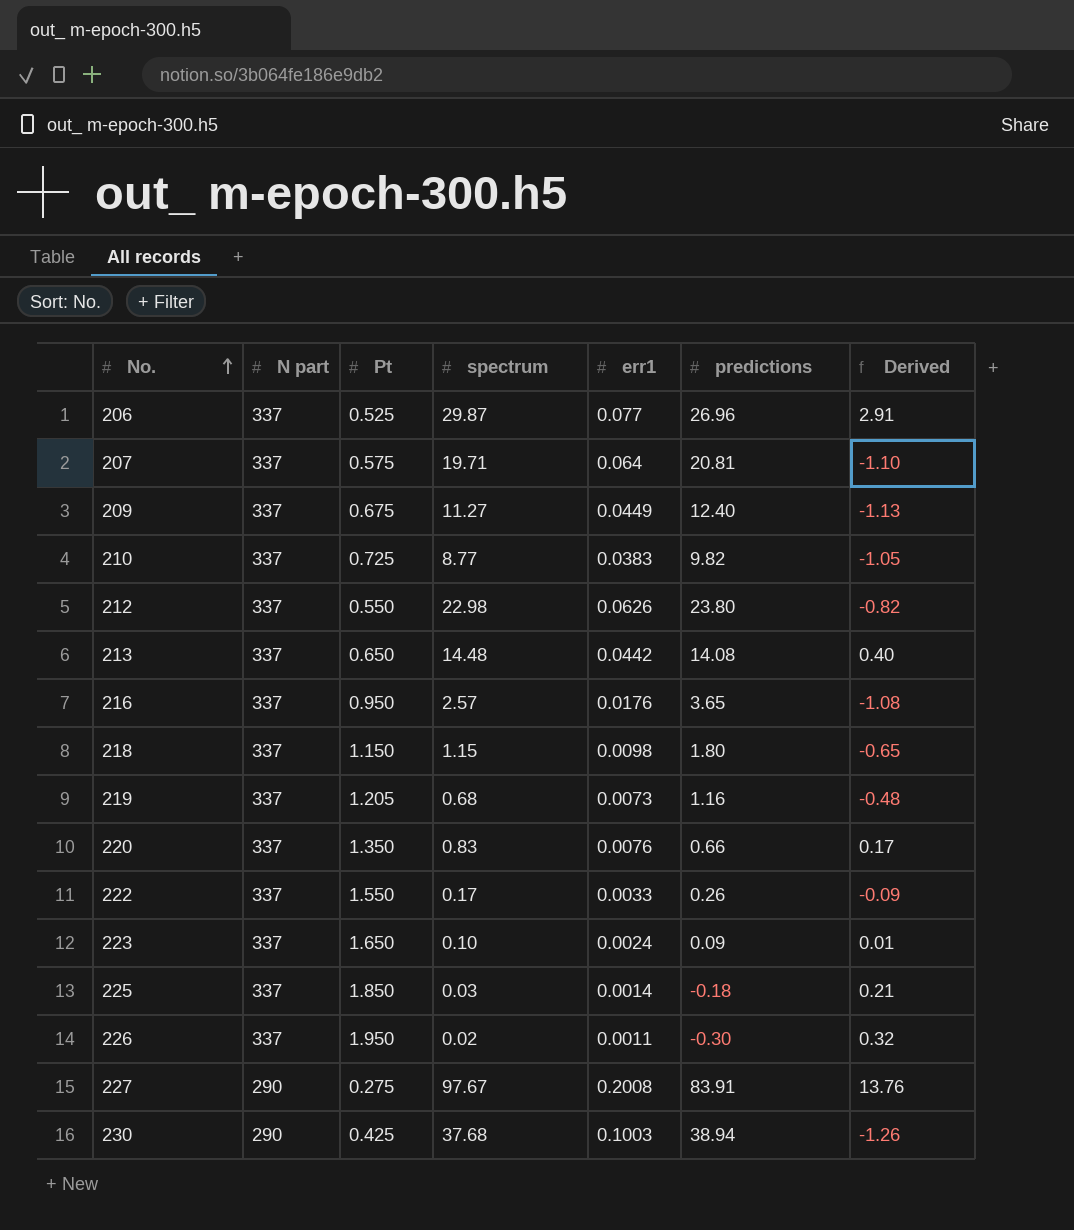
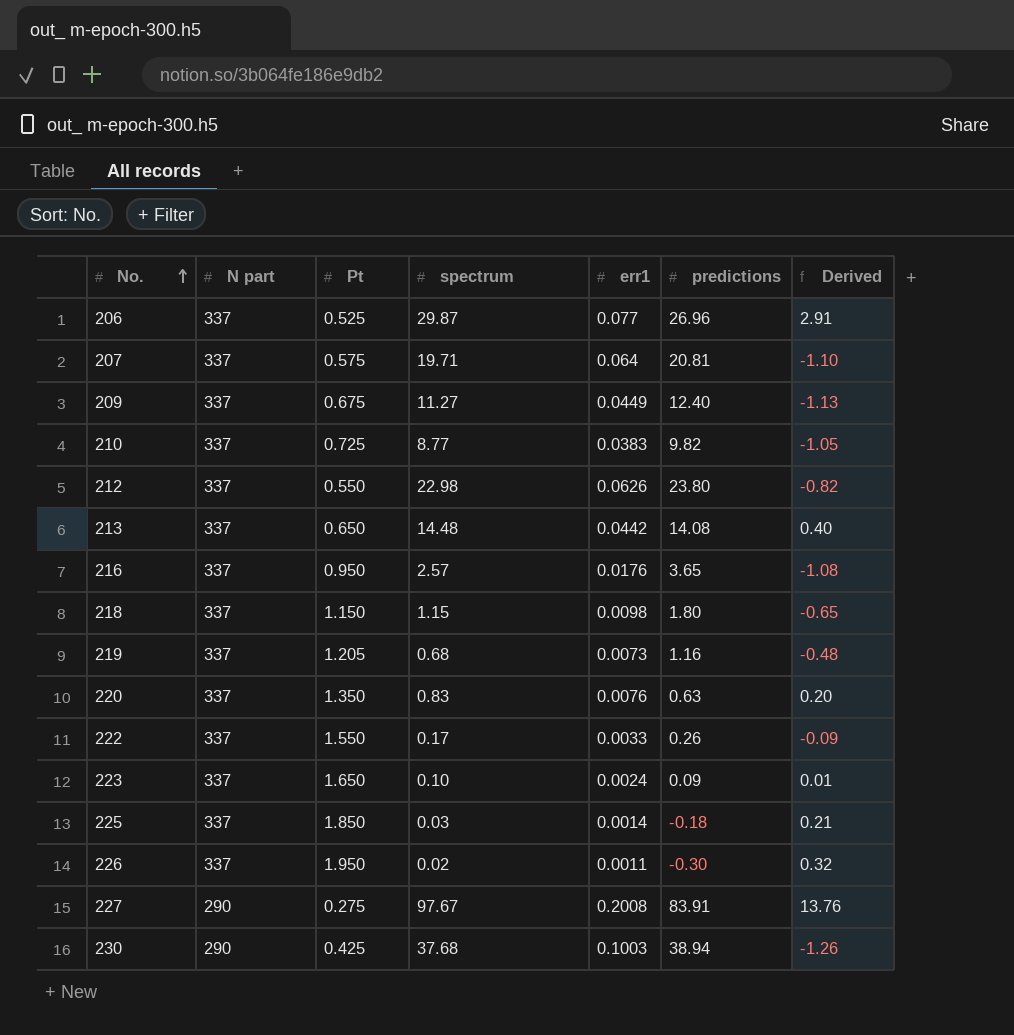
220 | predictions: 0.66 -> 0.63
220 | Derived: 0.17 -> 0.20

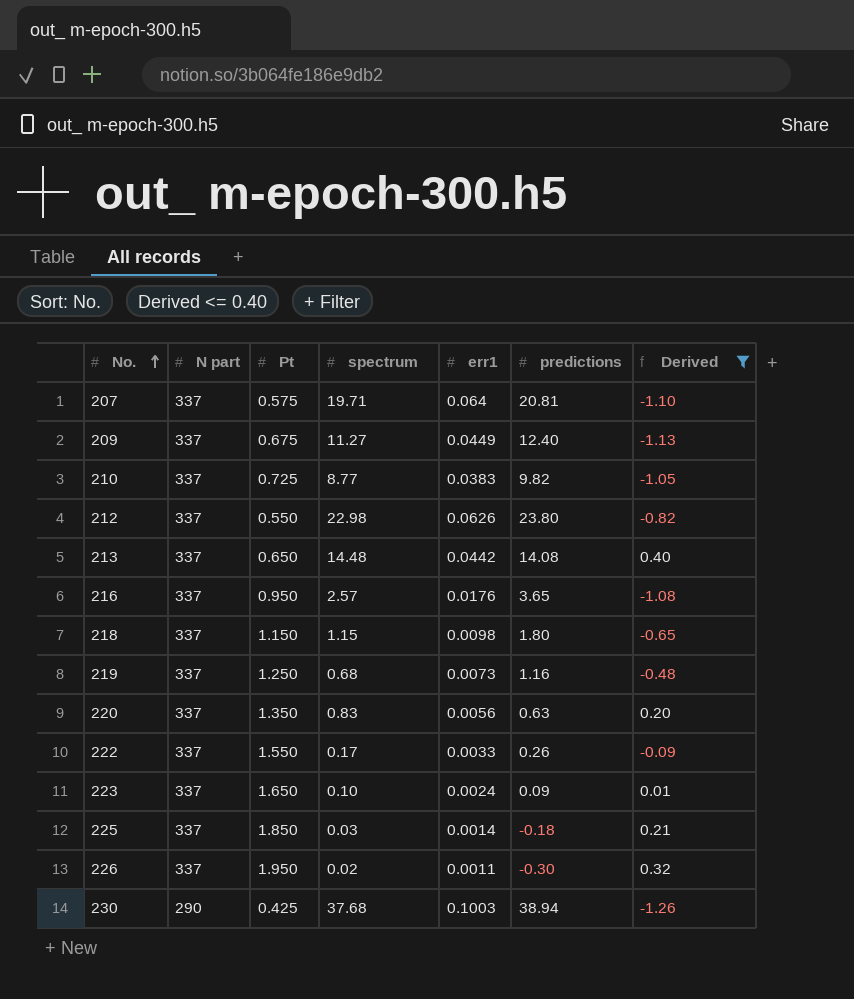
filter: none -> Derived <= 0.40
219 | Pt: 1.205 -> 1.250
220 | err1: 0.0076 -> 0.0056

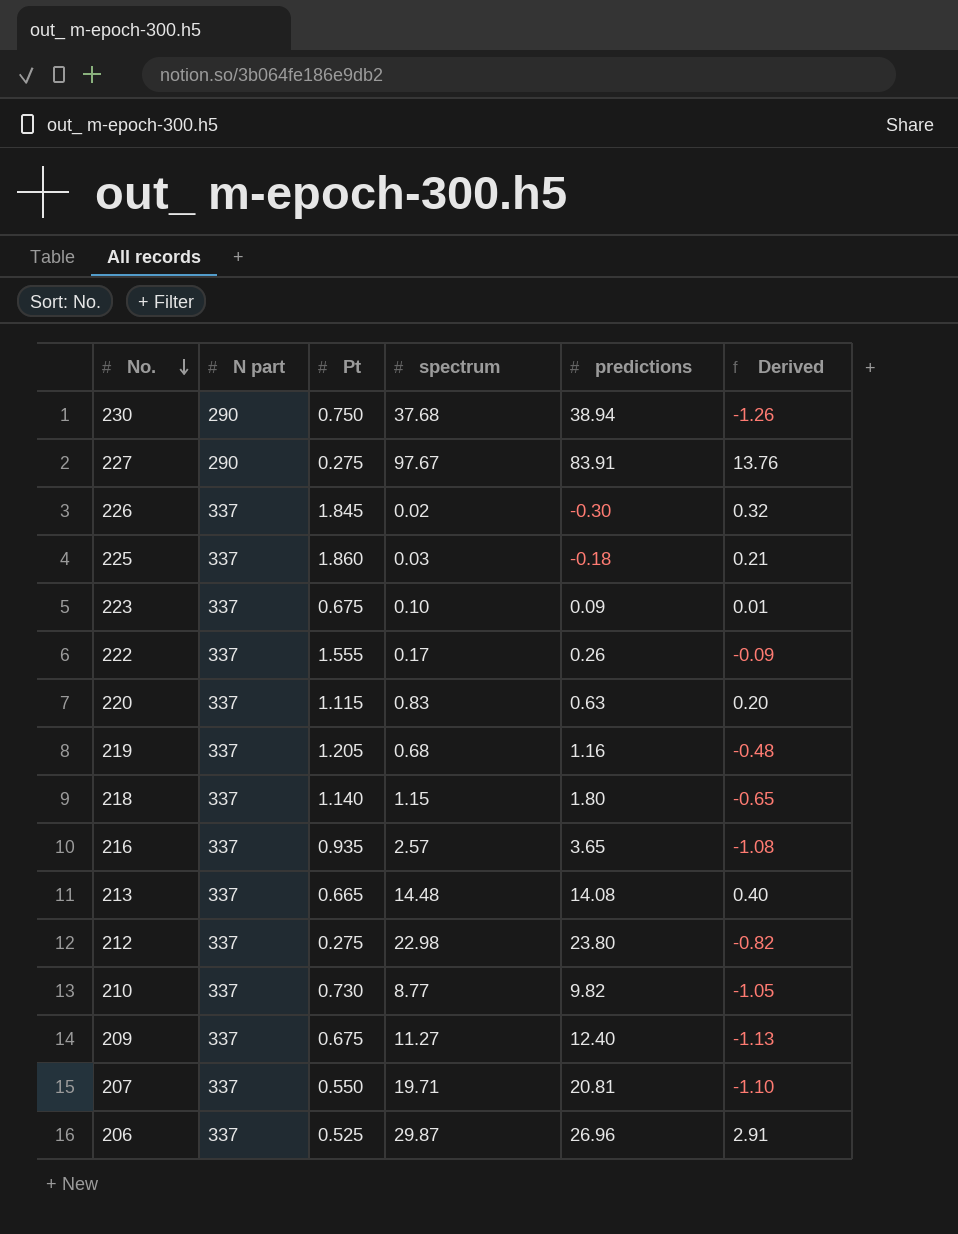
filter: Derived <= 0.40 -> none
row order: No. ascending -> No. descending
column err1 | position: 5 -> none
230 | Pt: 0.425 -> 0.750
226 | Pt: 1.950 -> 1.845
225 | Pt: 1.850 -> 1.860
223 | Pt: 1.650 -> 0.675
222 | Pt: 1.550 -> 1.555
220 | Pt: 1.350 -> 1.115
219 | Pt: 1.250 -> 1.205
218 | Pt: 1.150 -> 1.140
216 | Pt: 0.950 -> 0.935
213 | Pt: 0.650 -> 0.665
212 | Pt: 0.550 -> 0.275
210 | Pt: 0.725 -> 0.730
207 | Pt: 0.575 -> 0.550

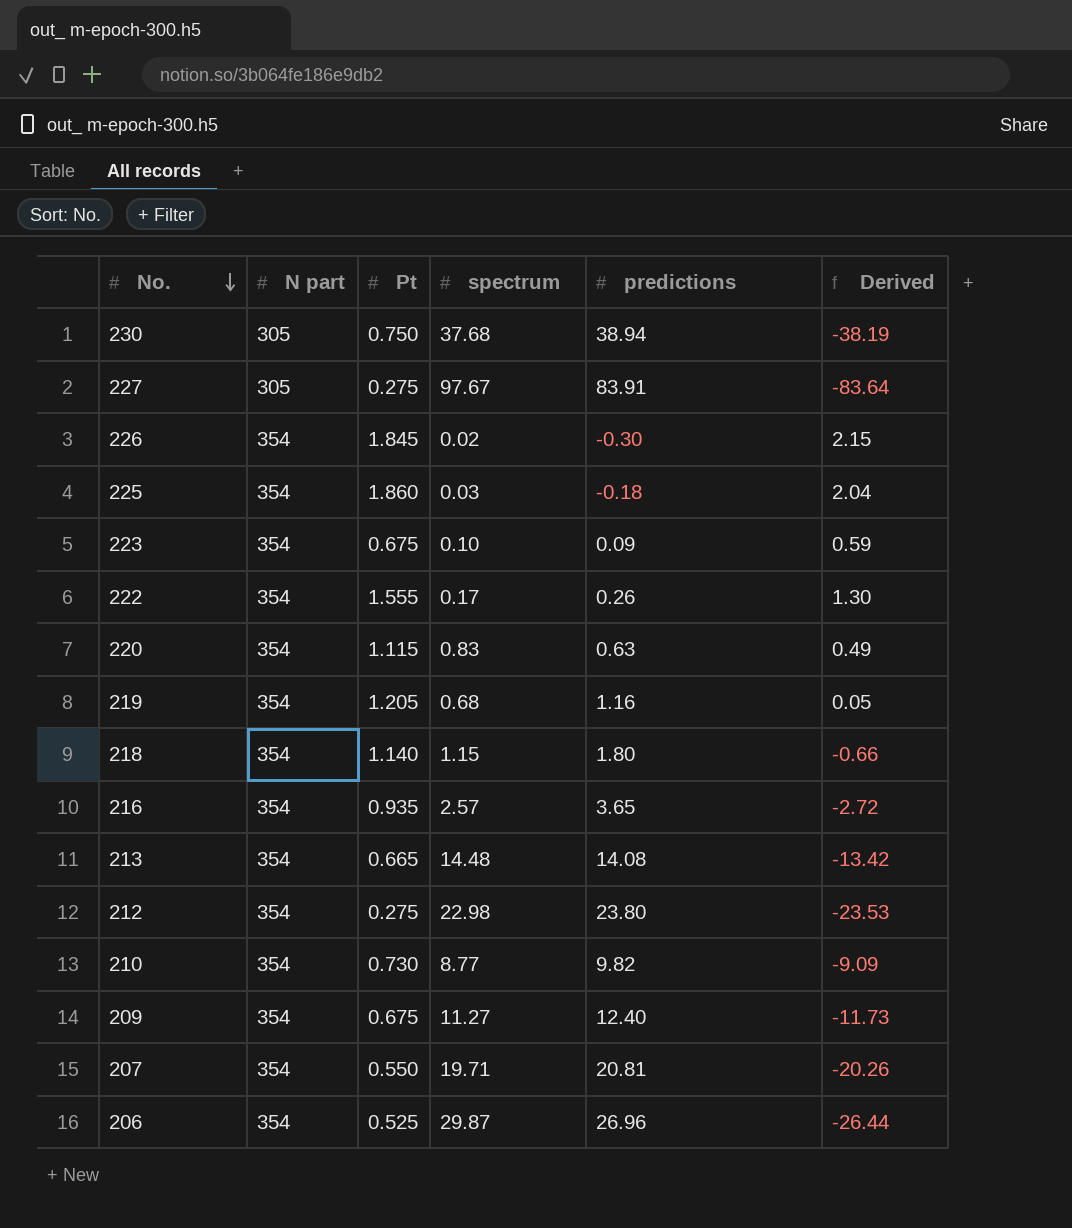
column Derived | formula: [spectrum] - [predictions] -> [Pt] - [predictions]
230 | N part: 290 -> 305
227 | N part: 290 -> 305
226 | N part: 337 -> 354
225 | N part: 337 -> 354
223 | N part: 337 -> 354
222 | N part: 337 -> 354
220 | N part: 337 -> 354
219 | N part: 337 -> 354
218 | N part: 337 -> 354
216 | N part: 337 -> 354
213 | N part: 337 -> 354
212 | N part: 337 -> 354
210 | N part: 337 -> 354
209 | N part: 337 -> 354
207 | N part: 337 -> 354
206 | N part: 337 -> 354

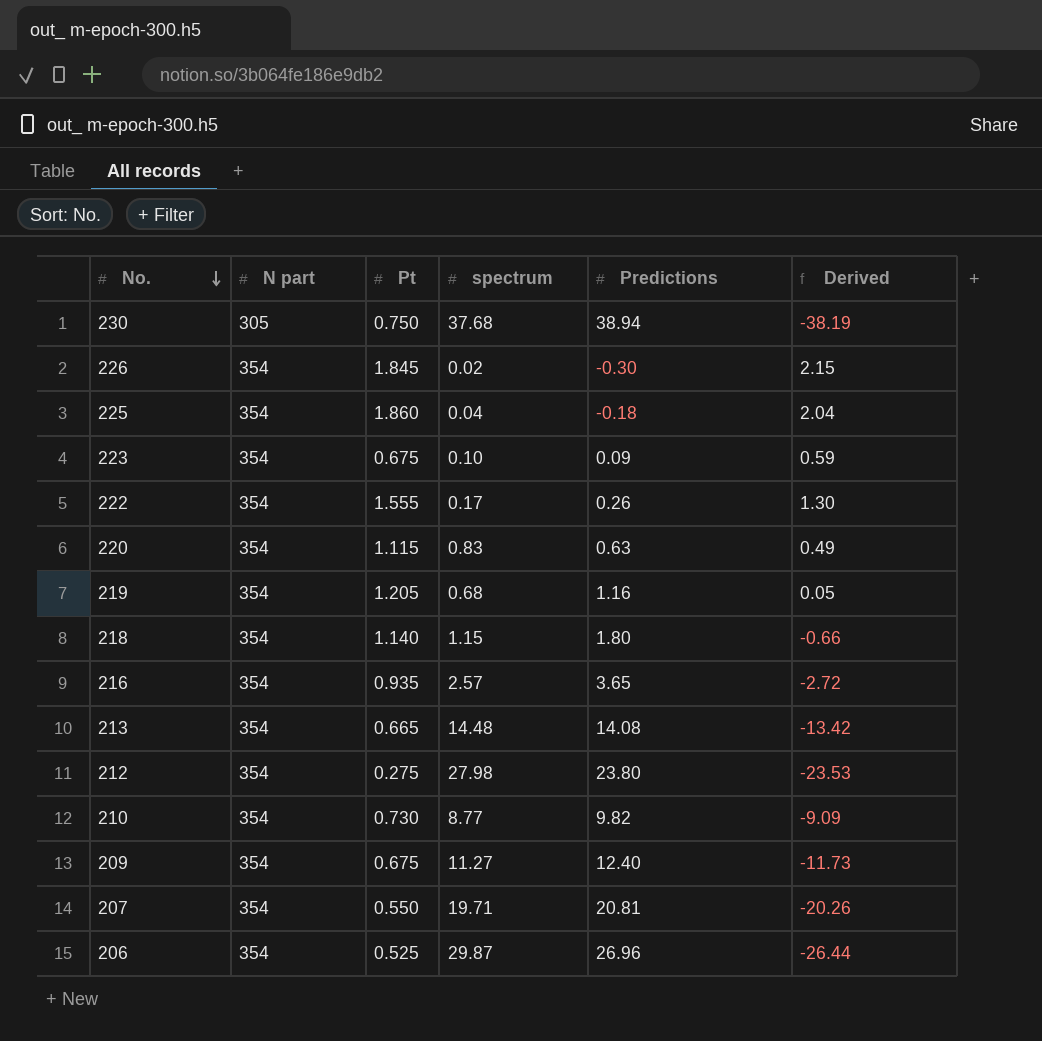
column name: predictions -> Predictions
row 227: 305 | 0.275 | 97.67 | 83.91 | -83.64 -> none
225 | spectrum: 0.03 -> 0.04
212 | spectrum: 22.98 -> 27.98

